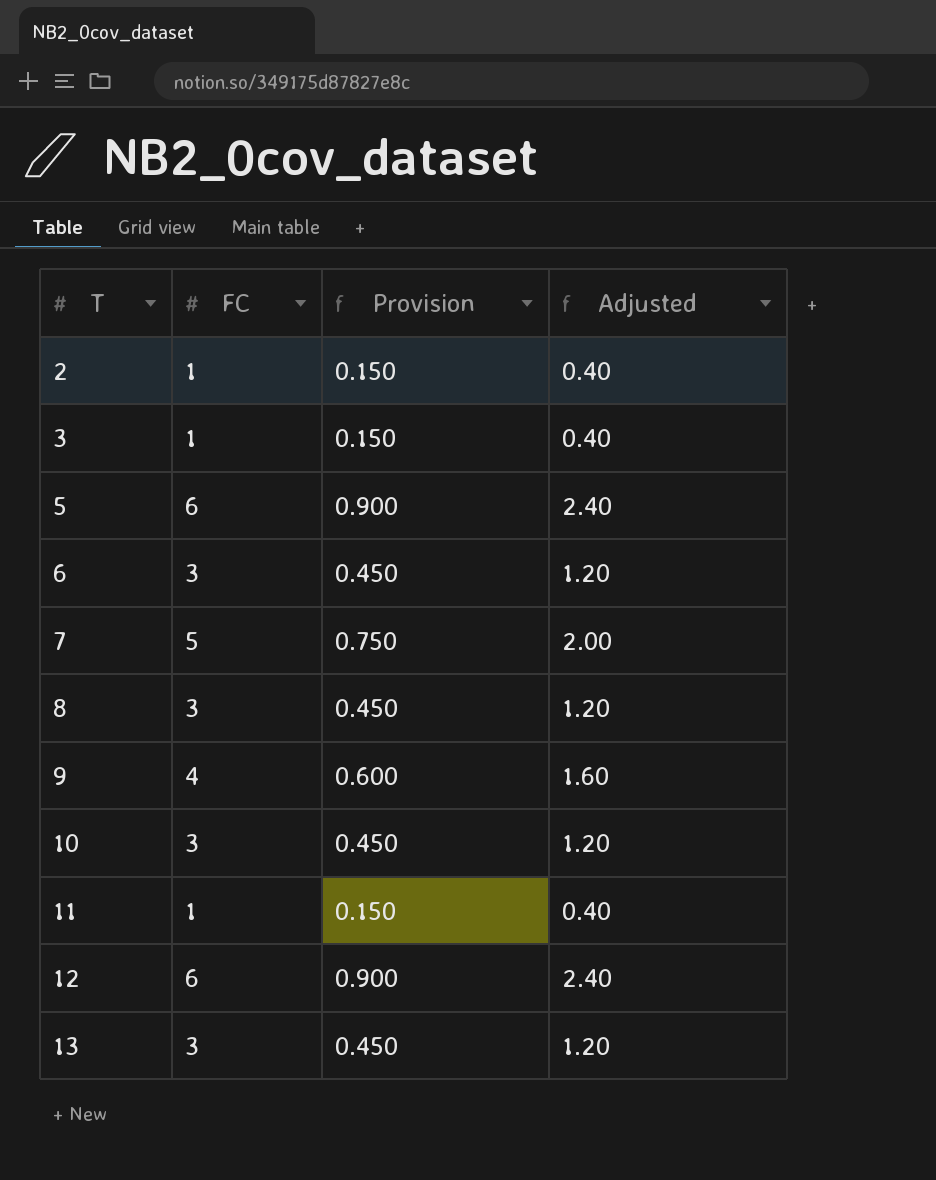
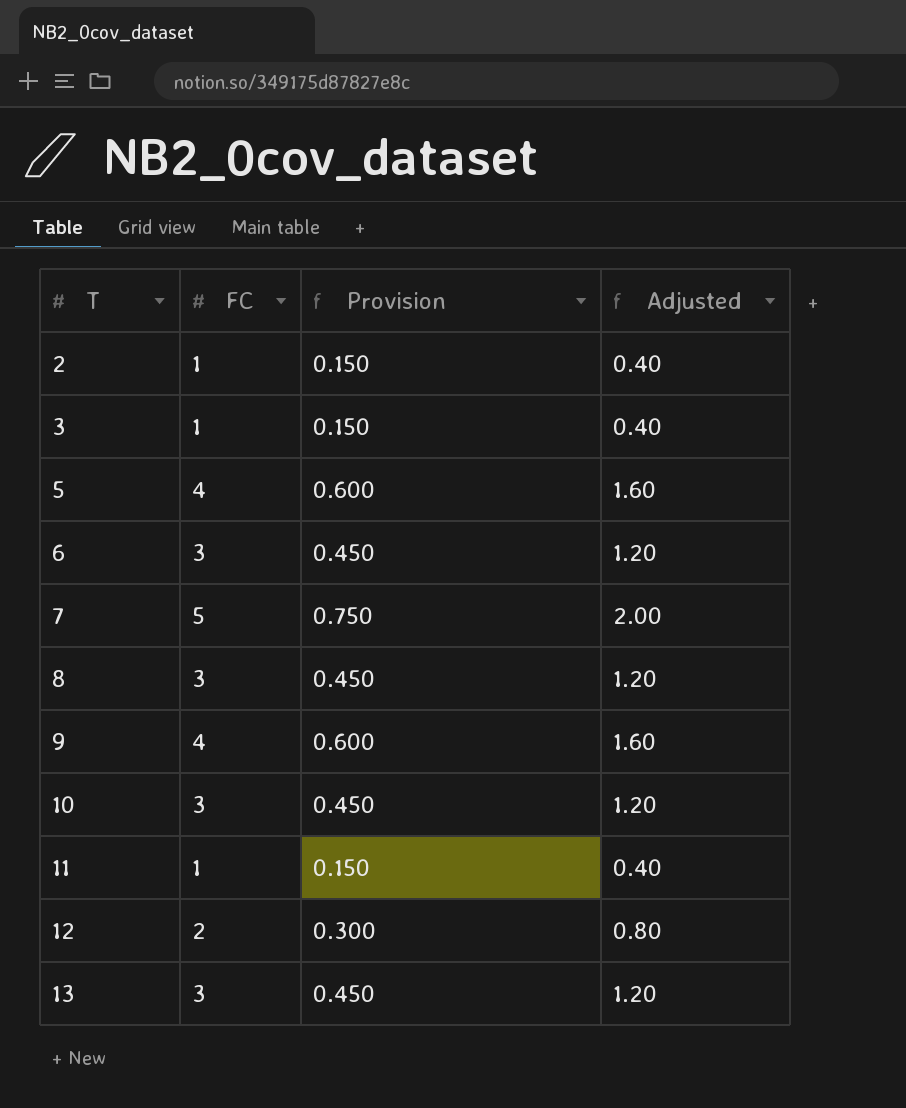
5 | FC: 6 -> 4
5 | Provision: 0.900 -> 0.600
5 | Adjusted: 2.40 -> 1.60
12 | FC: 6 -> 2
12 | Provision: 0.900 -> 0.300
12 | Adjusted: 2.40 -> 0.80

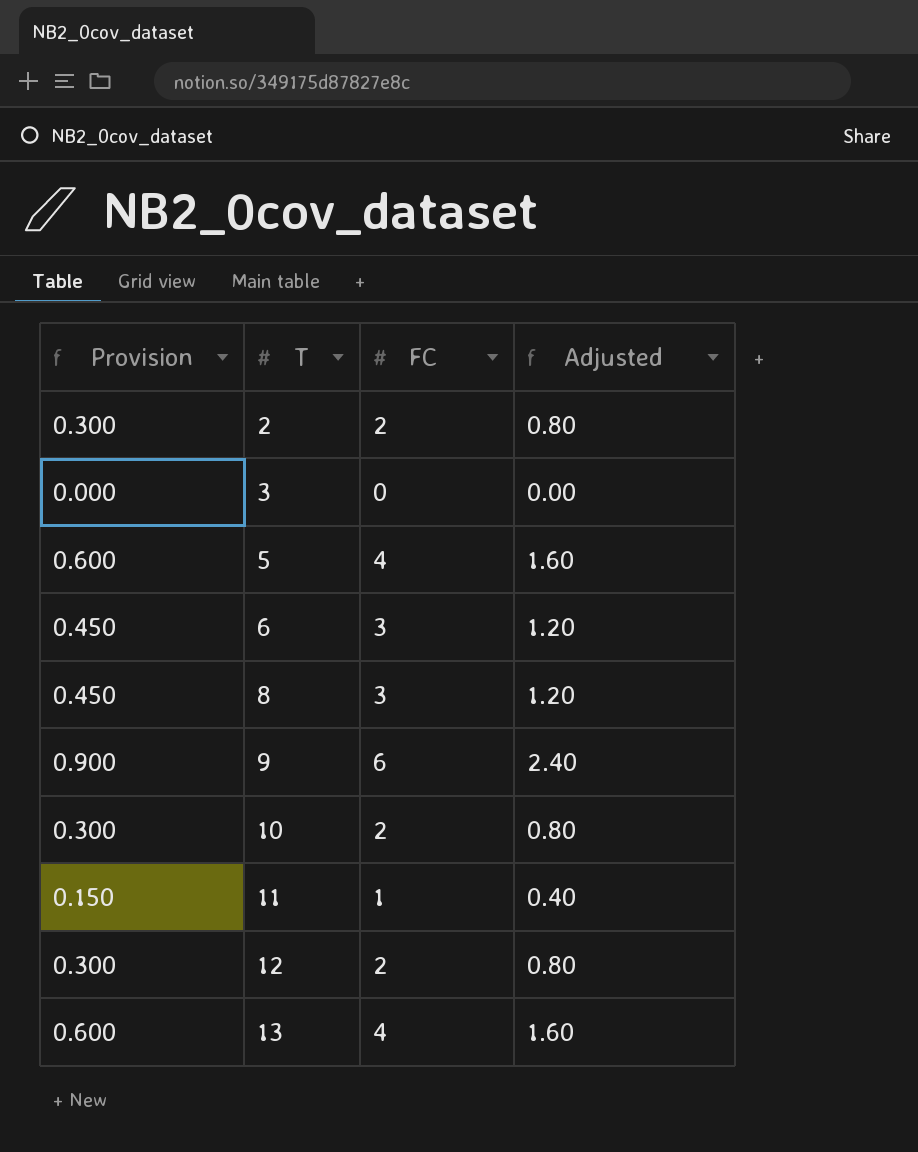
column Provision | position: 3 -> 1
row 7: 5 | 0.750 | 2.00 -> none
2 | Provision: 0.150 -> 0.300
2 | FC: 1 -> 2
2 | Adjusted: 0.40 -> 0.80
3 | Provision: 0.150 -> 0.000
3 | FC: 1 -> 0
3 | Adjusted: 0.40 -> 0.00
9 | Provision: 0.600 -> 0.900
9 | FC: 4 -> 6
9 | Adjusted: 1.60 -> 2.40
10 | Provision: 0.450 -> 0.300
10 | FC: 3 -> 2
10 | Adjusted: 1.20 -> 0.80
13 | Provision: 0.450 -> 0.600
13 | FC: 3 -> 4
13 | Adjusted: 1.20 -> 1.60

